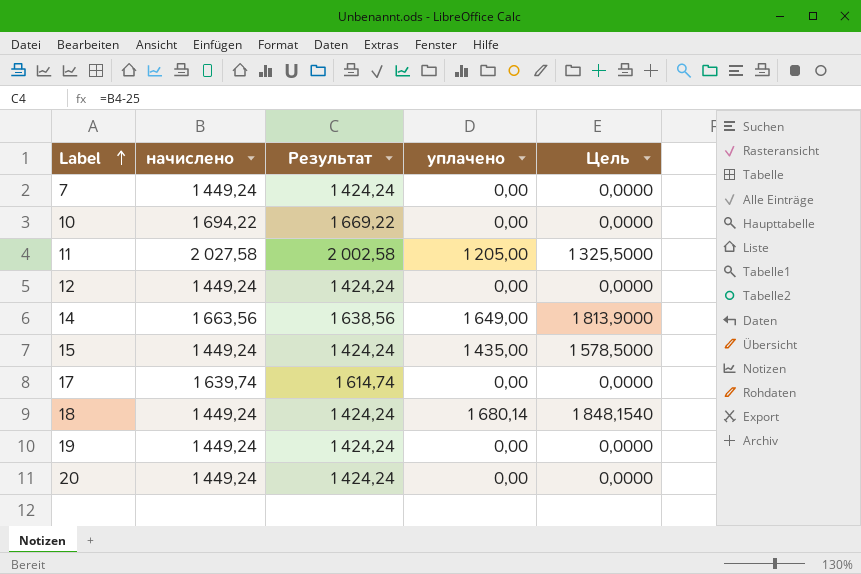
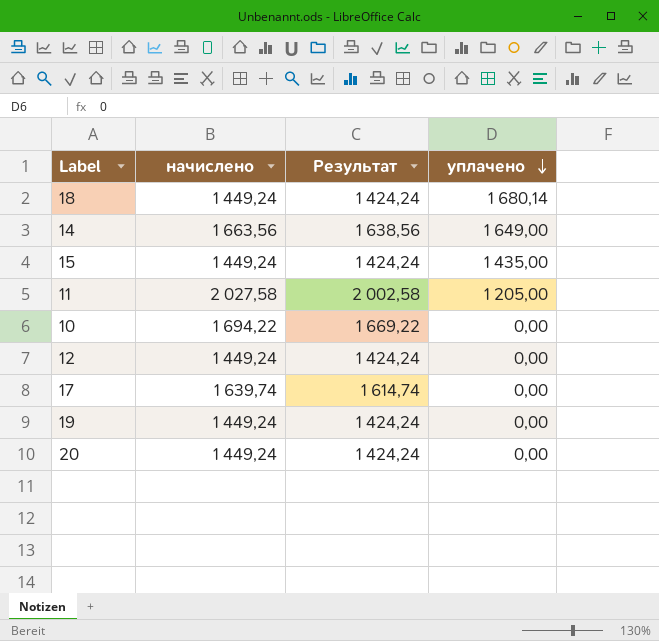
row order: Label ascending -> уплачено descending
column Цель | formula: [уплачено] * 1,1 -> none
row 7: 1 449,24 | 1 424,24 | 0,00 | 0,0000 -> none

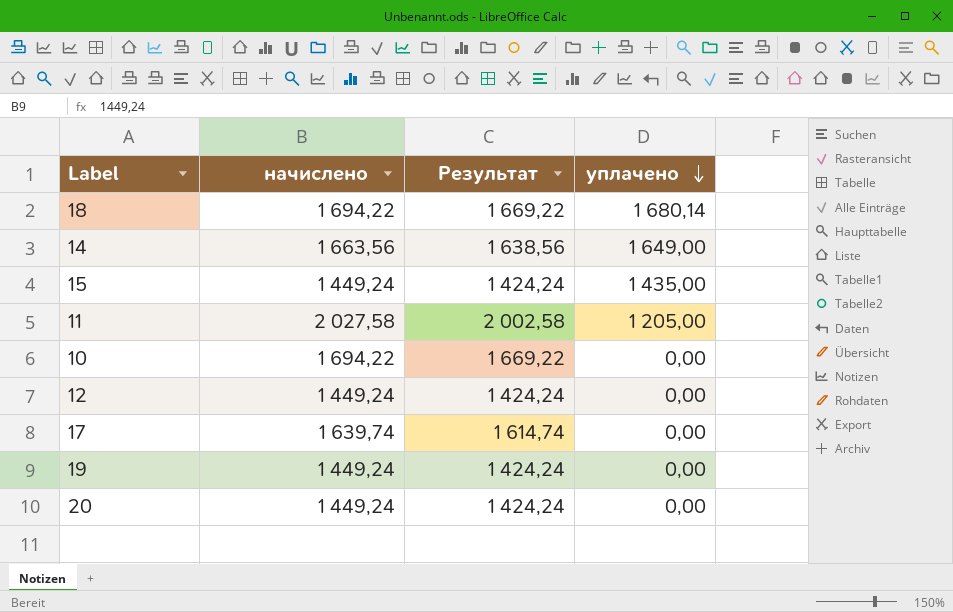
18 | начислено: 1 449,24 -> 1 694,22
18 | Результат: 1 424,24 -> 1 669,22

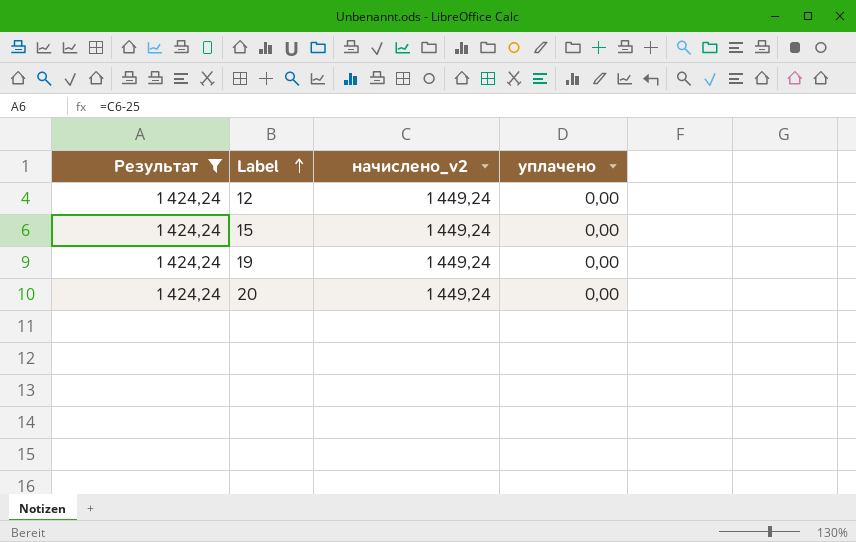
filter: none -> Результат = 1 424,24
row order: уплачено descending -> Label ascending
column Результат | position: 3 -> 1
column name: начислено -> начислено_v2
15 | уплачено: 1 435,00 -> 0,00

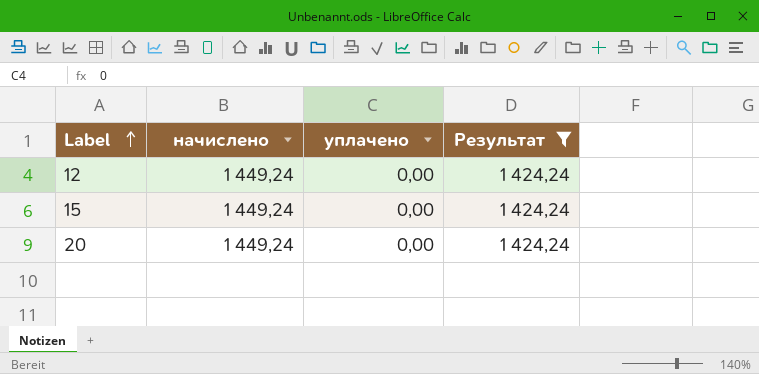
column name: начислено_v2 -> начислено
column Результат | position: 1 -> 4
row 19: 1 424,24 | 1 449,24 | 0,00 -> none

